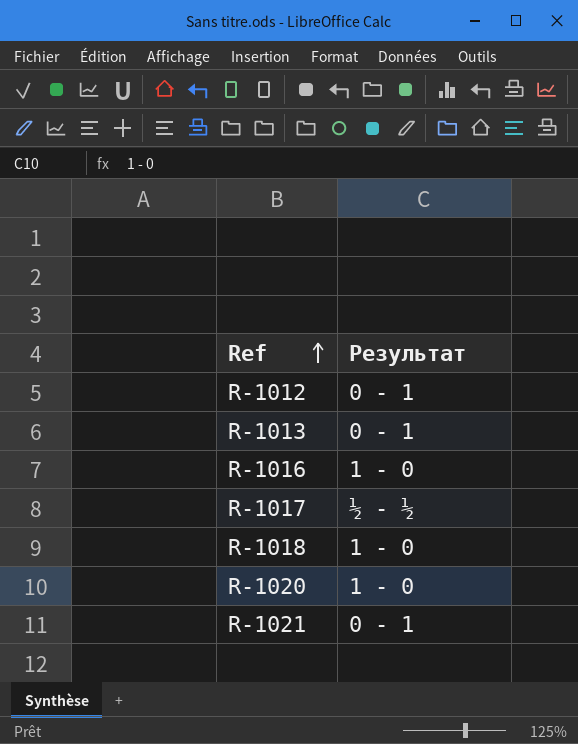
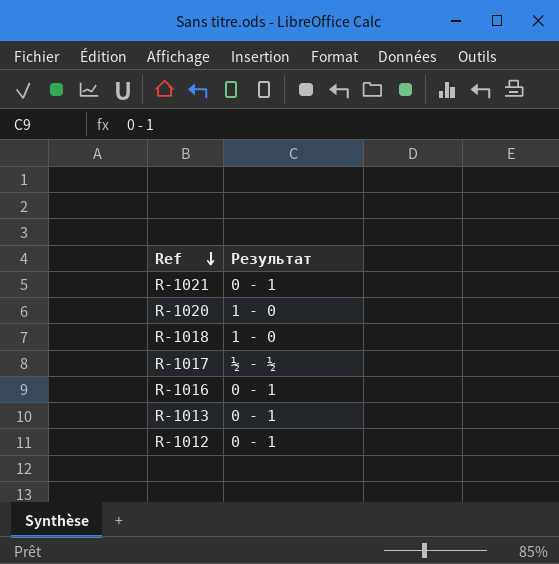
row order: Ref ascending -> Ref descending
R-1016 | Результат: 1 - 0 -> 0 - 1

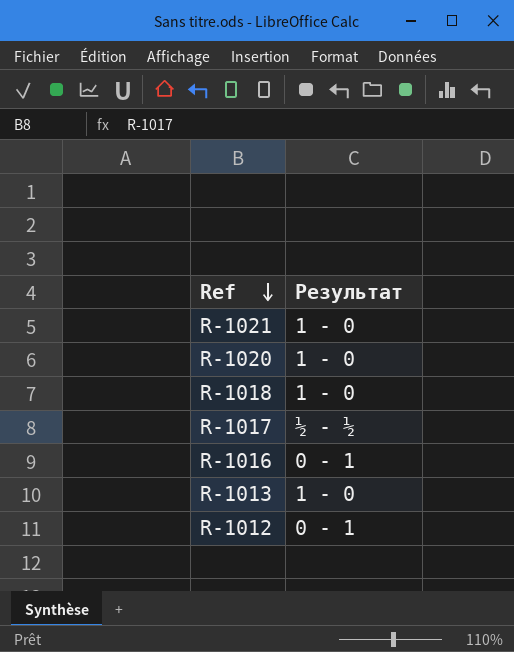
R-1021 | Результат: 0 - 1 -> 1 - 0
R-1013 | Результат: 0 - 1 -> 1 - 0

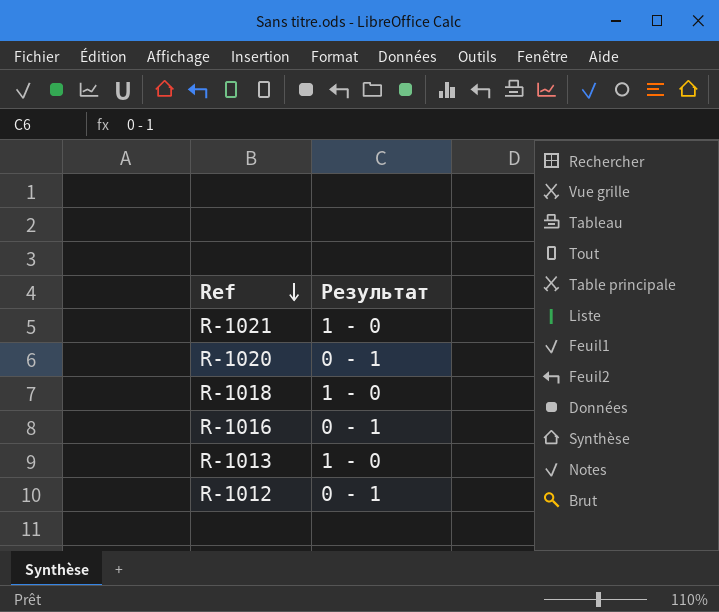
row R-1017: ½ - ½ -> none
R-1020 | Результат: 1 - 0 -> 0 - 1

